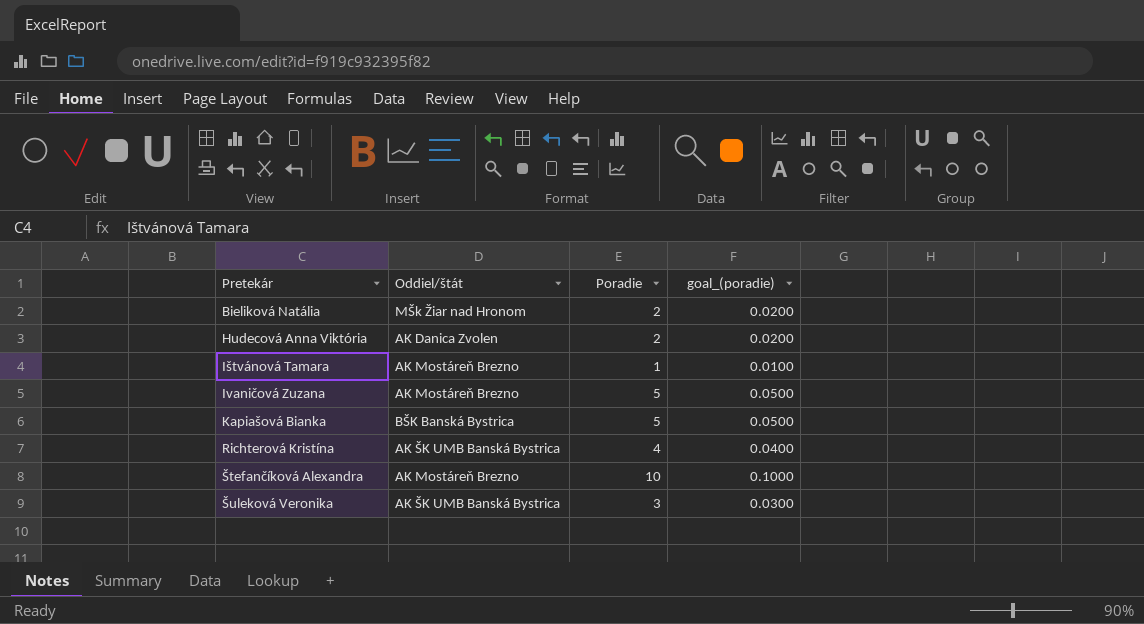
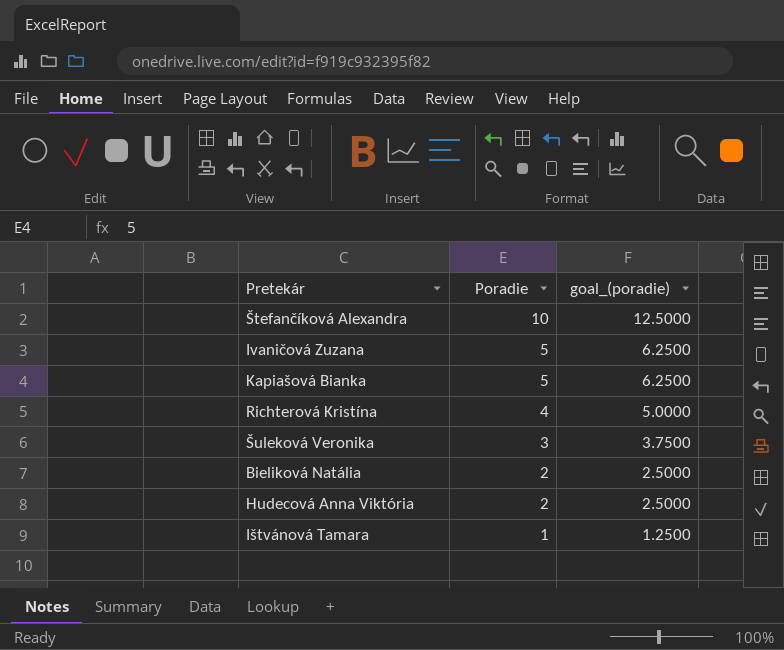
row order: Pretekár ascending -> Poradie descending
column Oddiel/štát | position: 2 -> none
column goal_(poradie) | formula: [Poradie] * 0.01 -> [Poradie] * 1.25

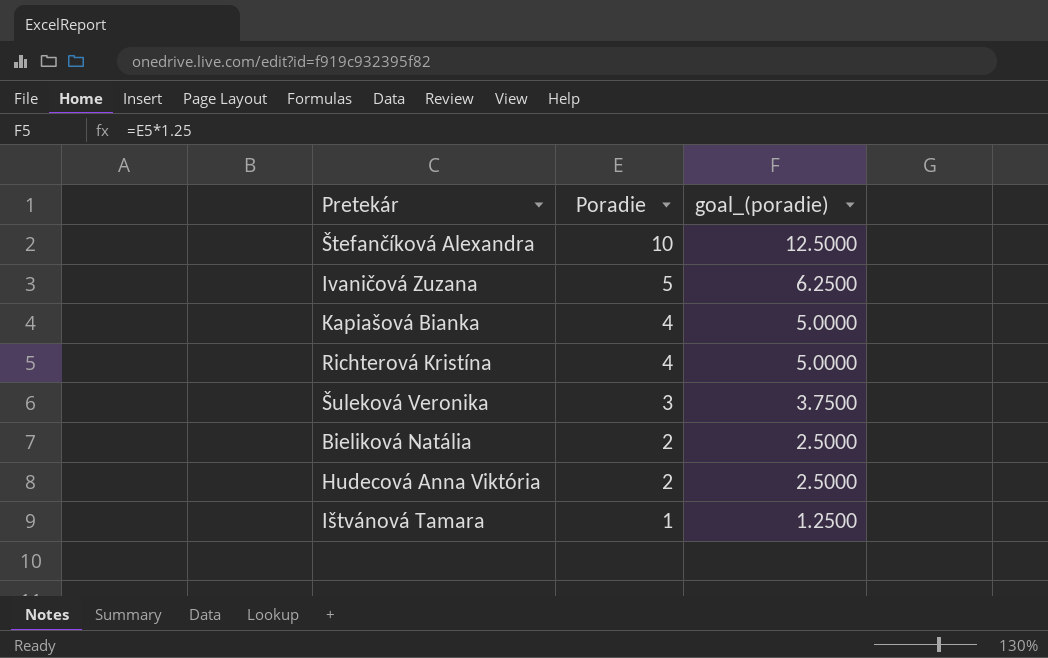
Kapiašová Bianka | Poradie: 5 -> 4
Kapiašová Bianka | goal_(poradie): 6.2500 -> 5.0000

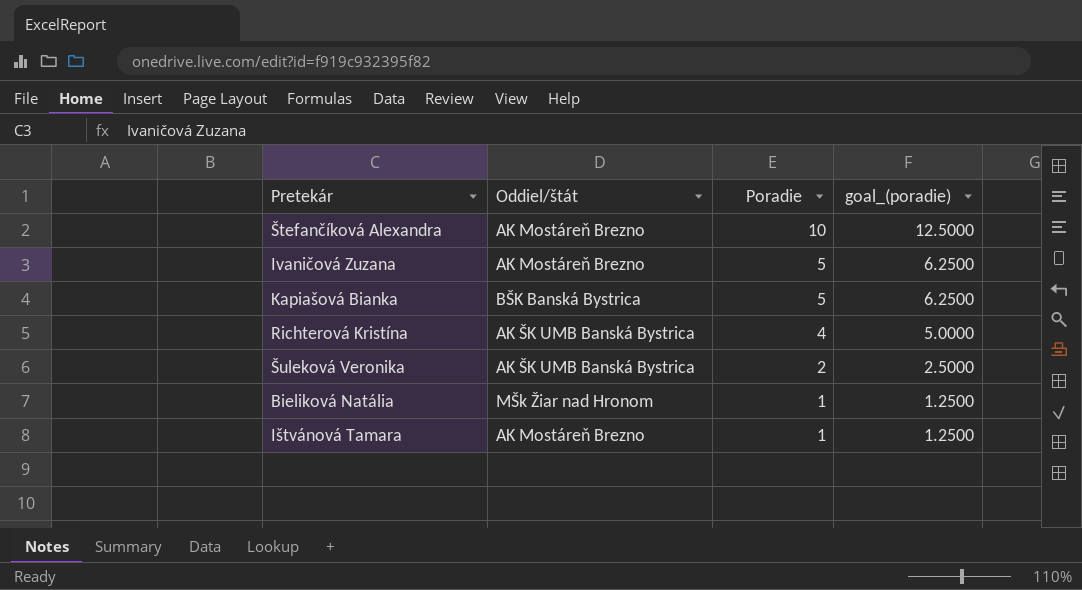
column Oddiel/štát | position: none -> 2
row Hudecová Anna Viktória: 2 | 2.5000 -> none
Kapiašová Bianka | Poradie: 4 -> 5
Kapiašová Bianka | goal_(poradie): 5.0000 -> 6.2500
Šuleková Veronika | Poradie: 3 -> 2
Šuleková Veronika | goal_(poradie): 3.7500 -> 2.5000
Bieliková Natália | Poradie: 2 -> 1
Bieliková Natália | goal_(poradie): 2.5000 -> 1.2500

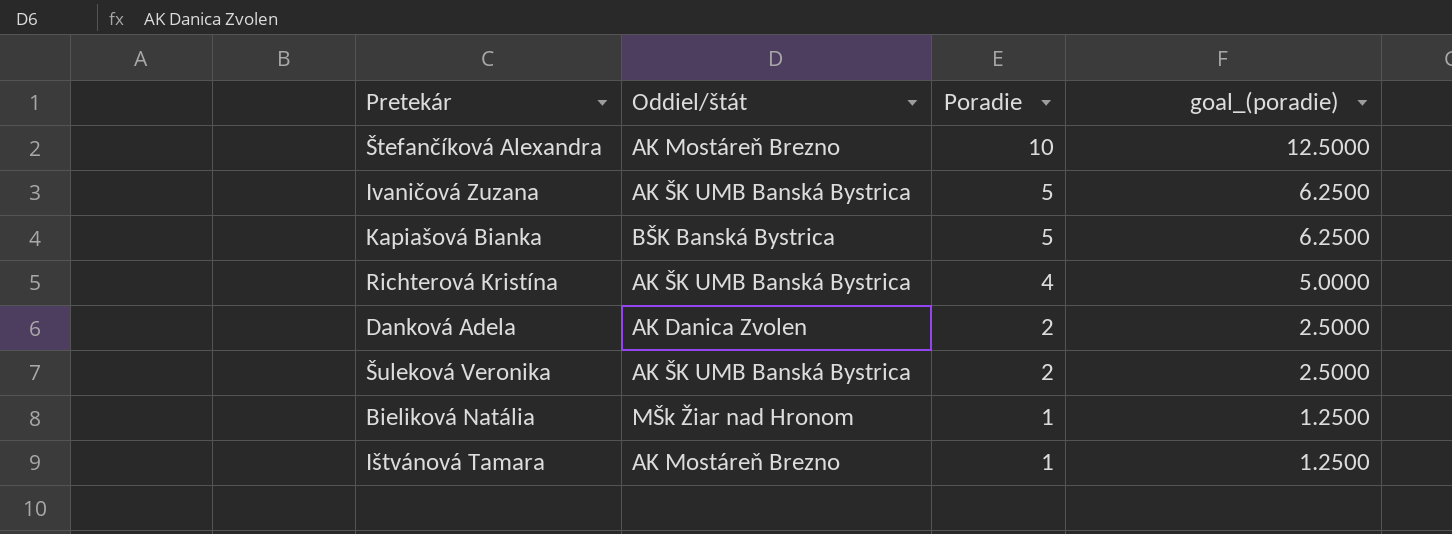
Ivaničová Zuzana | Oddiel/štát: AK Mostáreň Brezno -> AK ŠK UMB Banská Bystrica
row Danková Adela: none -> AK Danica Zvolen | 2 | 2.5000

